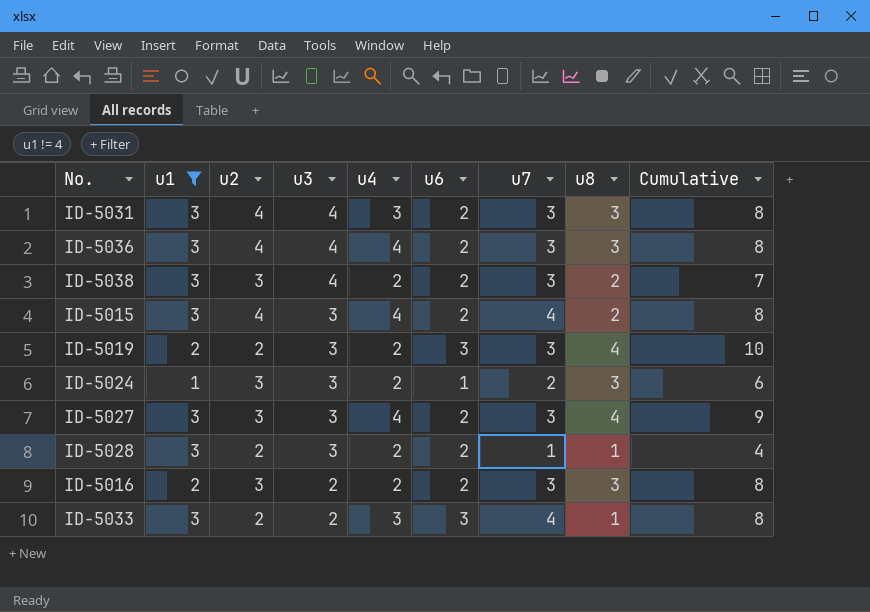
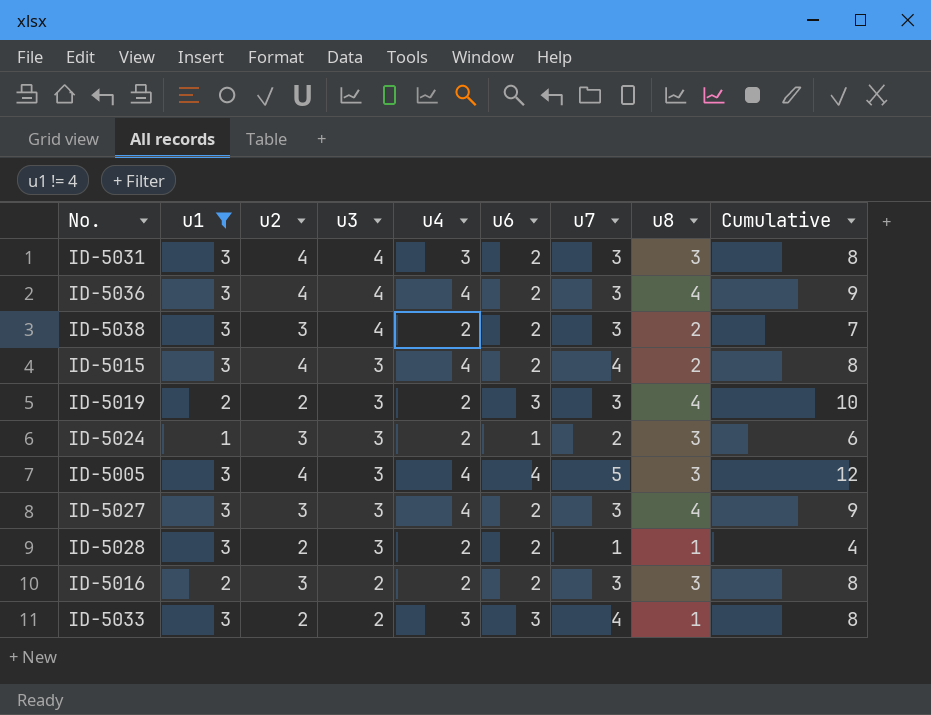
ID-5036 | u8: 3 -> 4
ID-5036 | Cumulative: 8 -> 9
row ID-5005: none -> 3 | 4 | 3 | 4 | 4 | 5 | 3 | 12

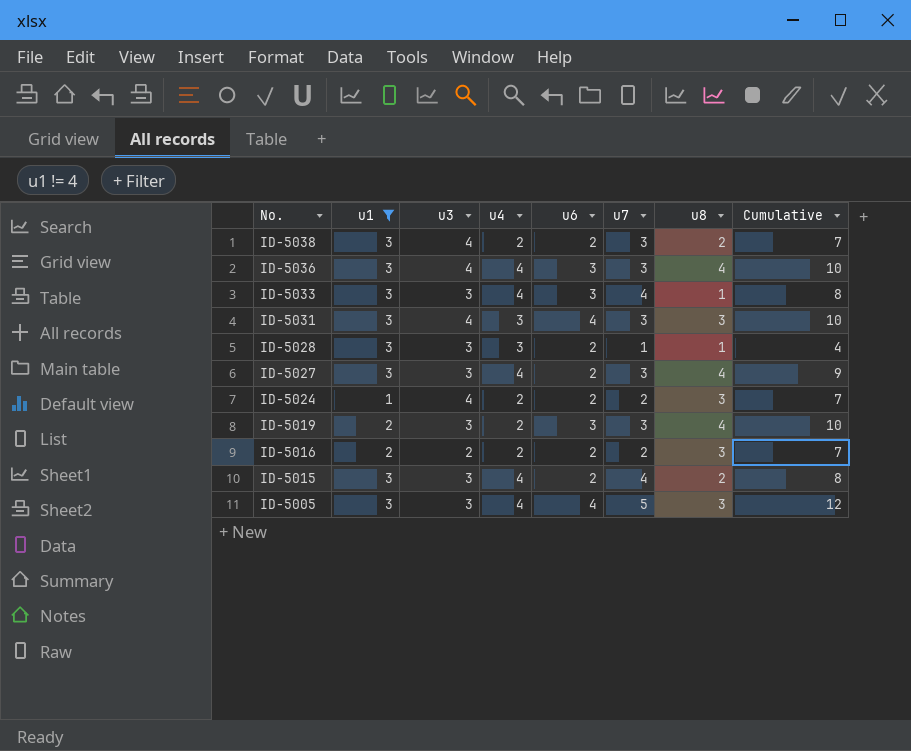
row order: u3 descending -> No. descending
column u2 | position: 3 -> none
ID-5036 | u6: 2 -> 3
ID-5036 | Cumulative: 9 -> 10
ID-5033 | u3: 2 -> 3
ID-5033 | u4: 3 -> 4
ID-5031 | u6: 2 -> 4
ID-5031 | Cumulative: 8 -> 10
ID-5028 | u4: 2 -> 3
ID-5024 | u3: 3 -> 4
ID-5024 | u6: 1 -> 2
ID-5024 | Cumulative: 6 -> 7
ID-5016 | u7: 3 -> 2
ID-5016 | Cumulative: 8 -> 7

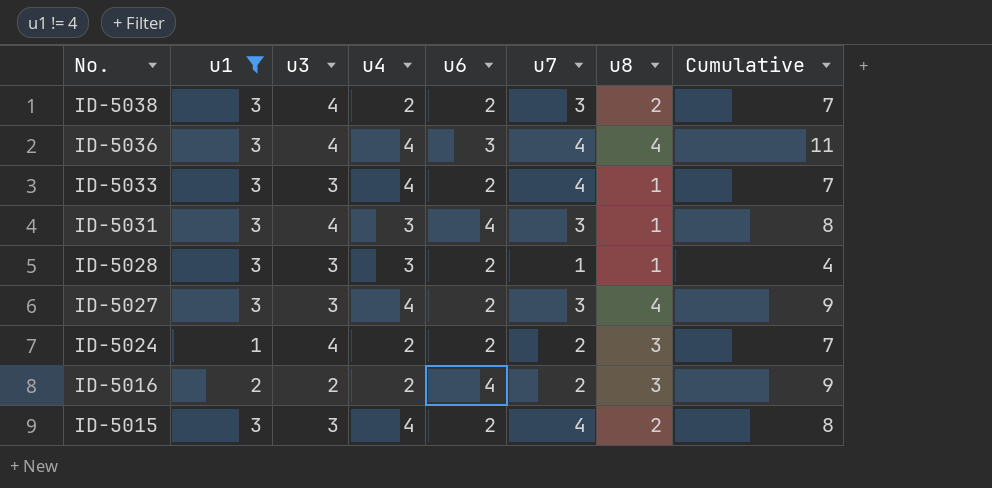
row ID-5019: 2 | 3 | 2 | 3 | 3 | 4 | 10 -> none
row ID-5005: 3 | 3 | 4 | 4 | 5 | 3 | 12 -> none
ID-5036 | u7: 3 -> 4
ID-5036 | Cumulative: 10 -> 11
ID-5033 | u6: 3 -> 2
ID-5033 | Cumulative: 8 -> 7
ID-5031 | u8: 3 -> 1
ID-5031 | Cumulative: 10 -> 8
ID-5016 | u6: 2 -> 4
ID-5016 | Cumulative: 7 -> 9

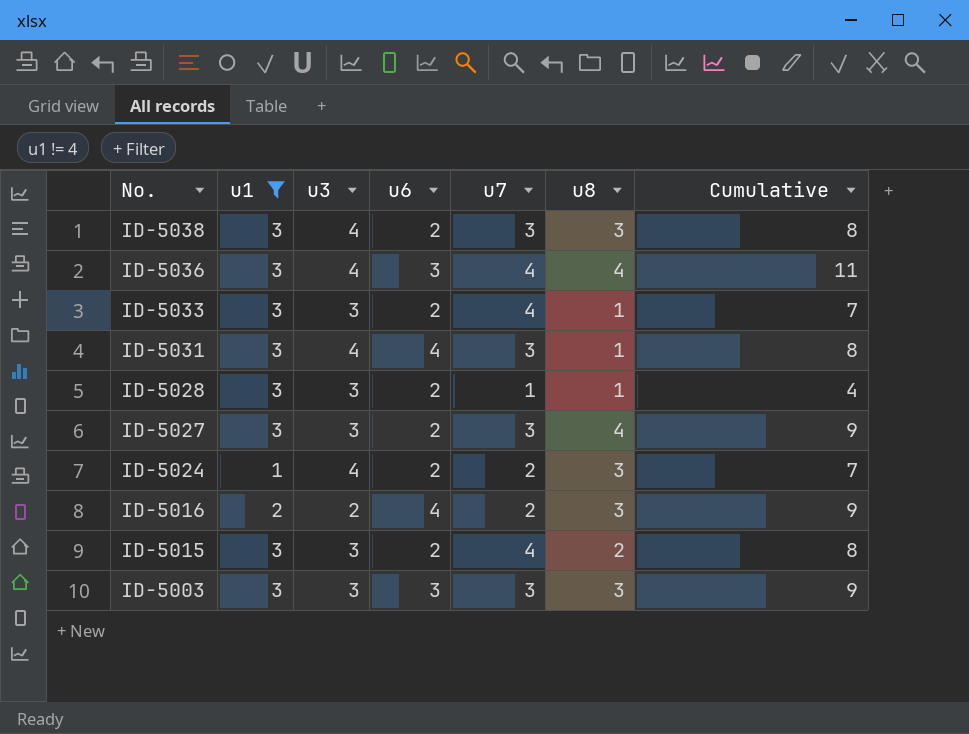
column u4 | position: 4 -> none
ID-5038 | u8: 2 -> 3
ID-5038 | Cumulative: 7 -> 8
row ID-5003: none -> 3 | 3 | 3 | 3 | 3 | 9

